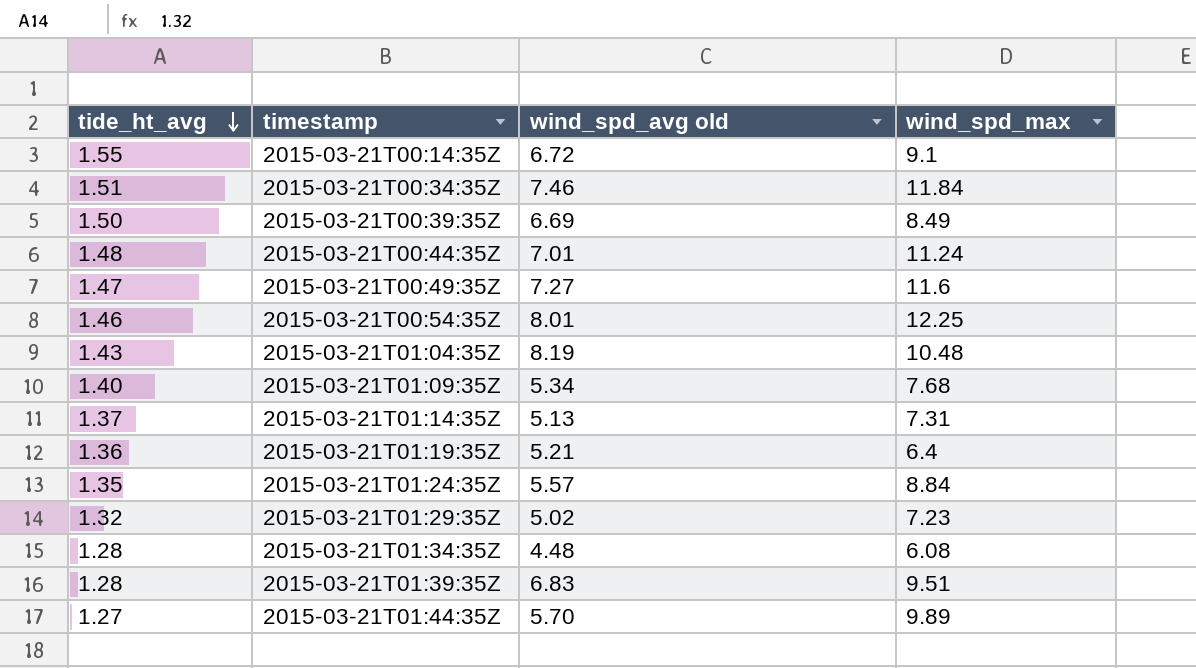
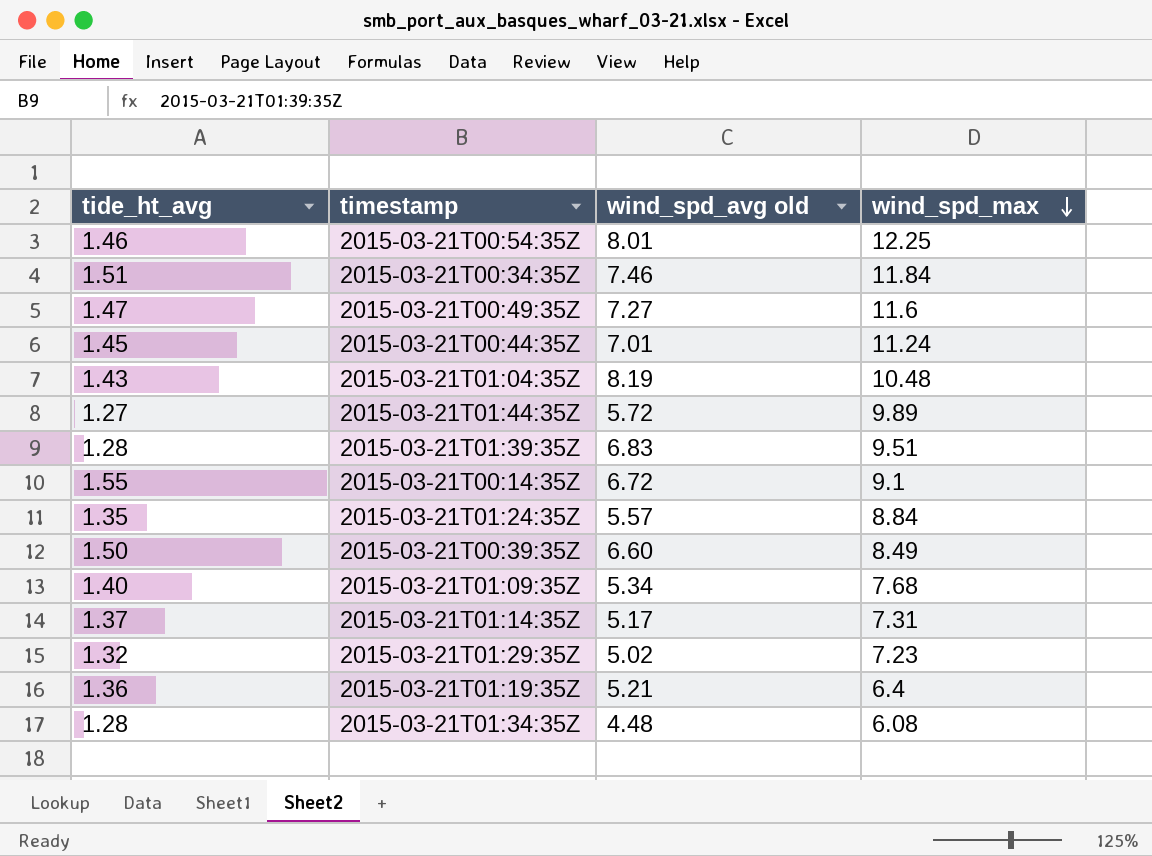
row order: tide_ht_avg descending -> wind_spd_max descending
2015-03-21T00:44:35Z | tide_ht_avg: 1.48 -> 1.45
2015-03-21T01:44:35Z | wind_spd_avg old: 5.70 -> 5.72
2015-03-21T00:39:35Z | wind_spd_avg old: 6.69 -> 6.60
2015-03-21T01:14:35Z | wind_spd_avg old: 5.13 -> 5.17

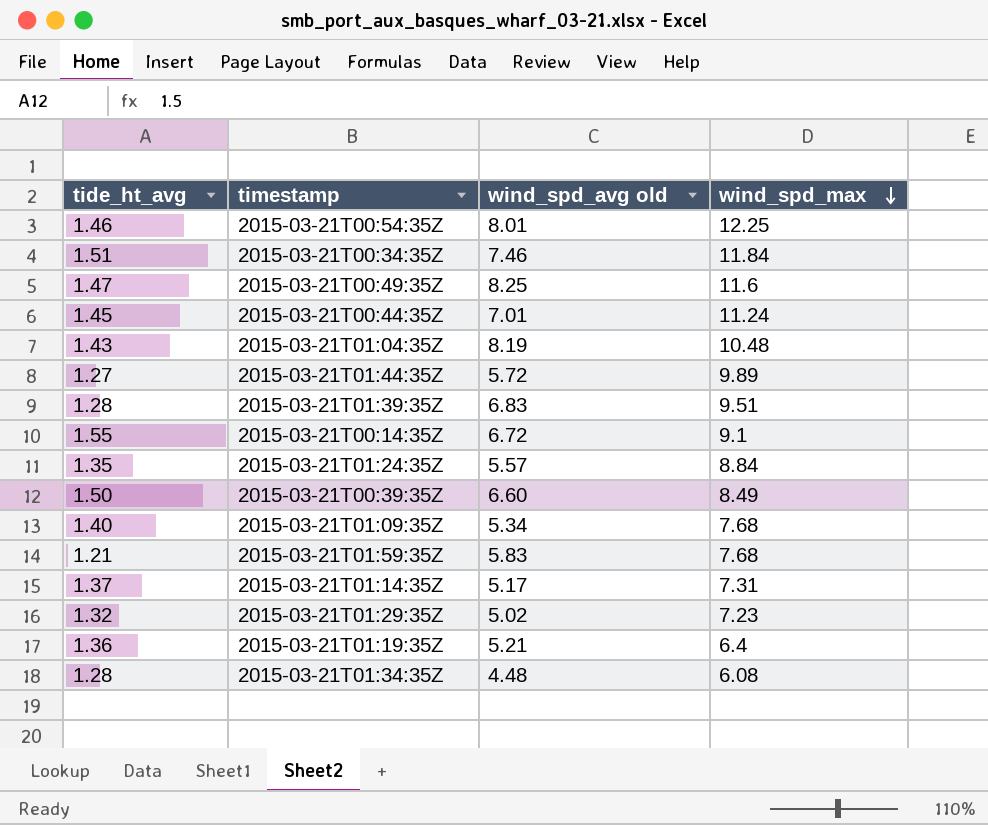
2015-03-21T00:49:35Z | wind_spd_avg old: 7.27 -> 8.25
row 2015-03-21T01:59:35Z: none -> 1.21 | 5.83 | 7.68

